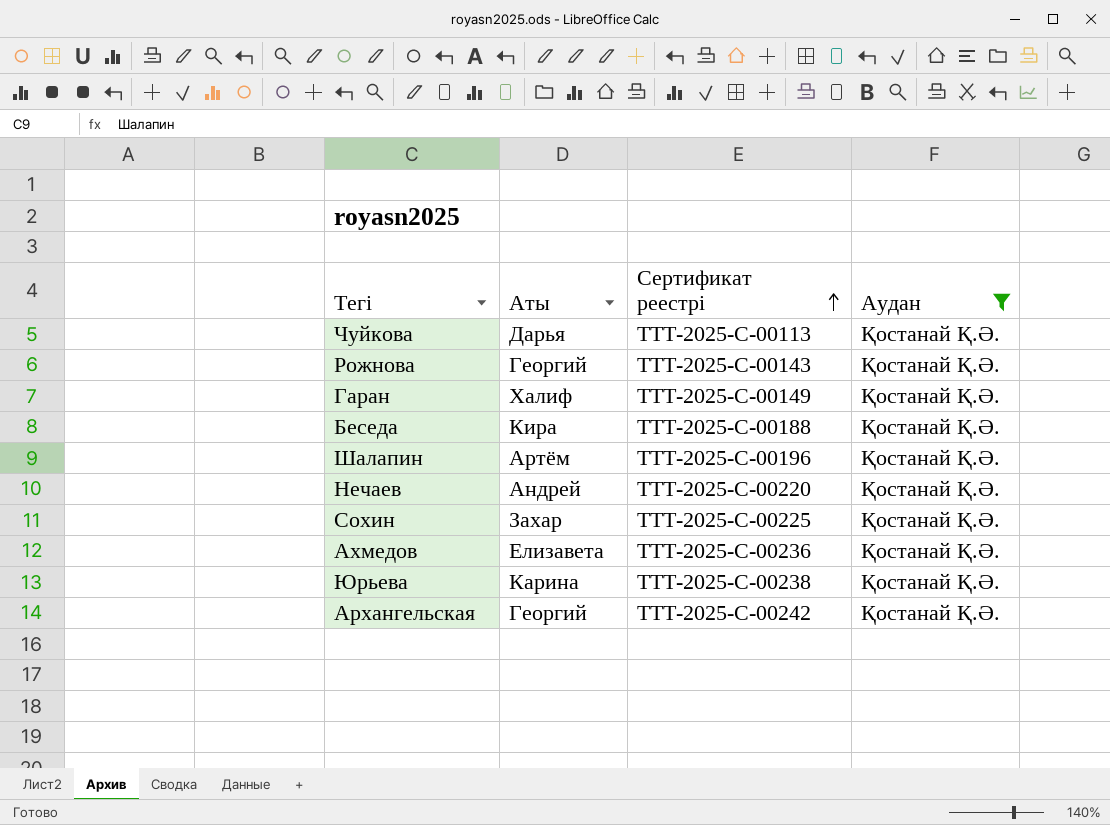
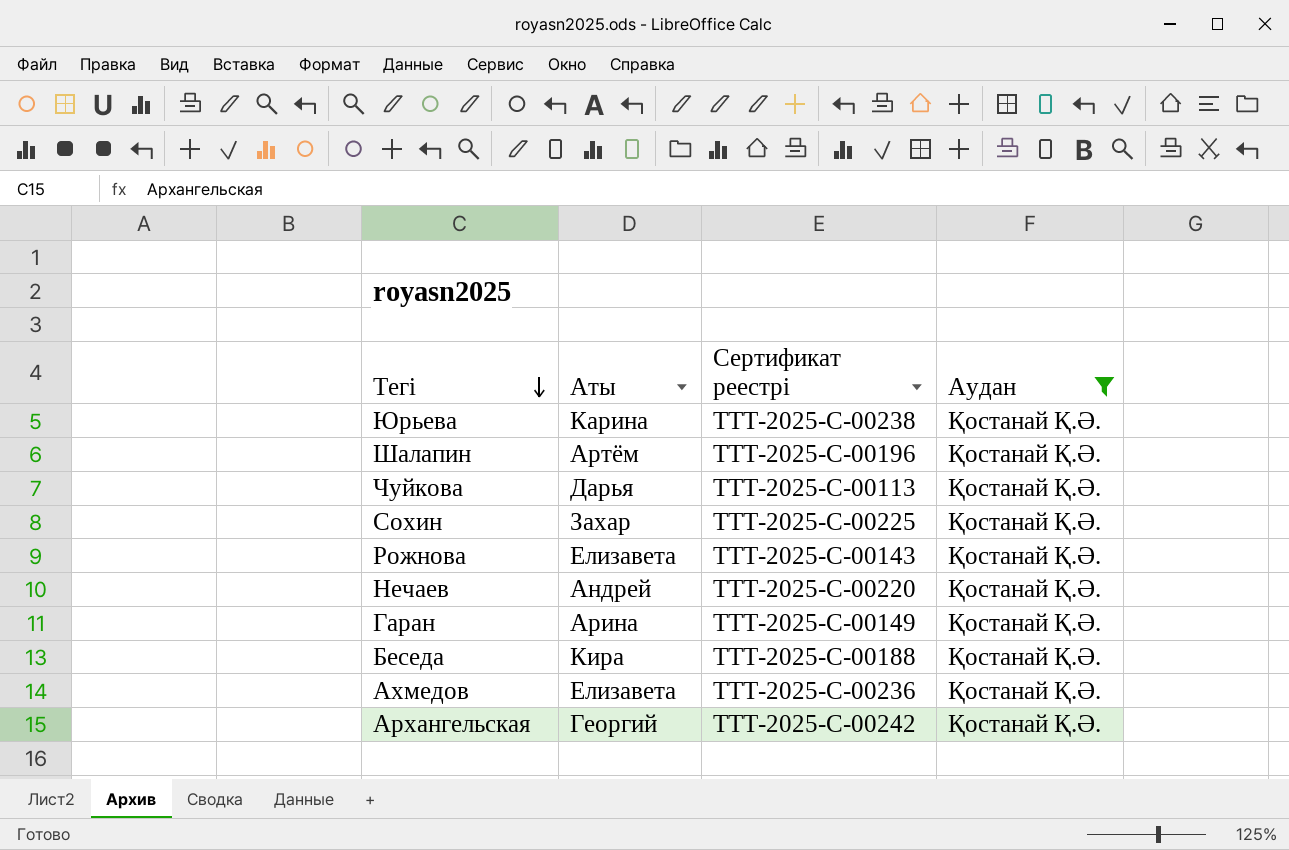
row order: Сертификат реестрі ascending -> Тегі descending
Рожнова | Аты: Георгий -> Елизавета
Гаран | Аты: Халиф -> Арина

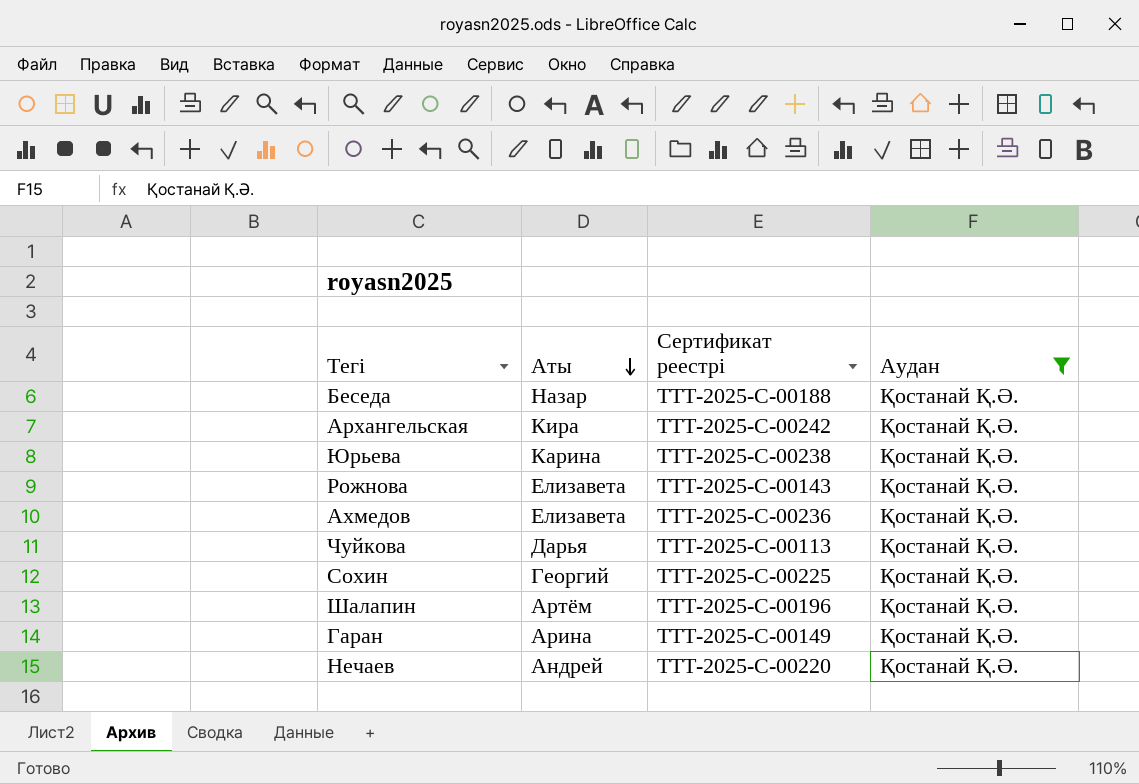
row order: Тегі descending -> Аты descending
Беседа | Аты: Кира -> Назар
Архангельская | Аты: Георгий -> Кира
Сохин | Аты: Захар -> Георгий

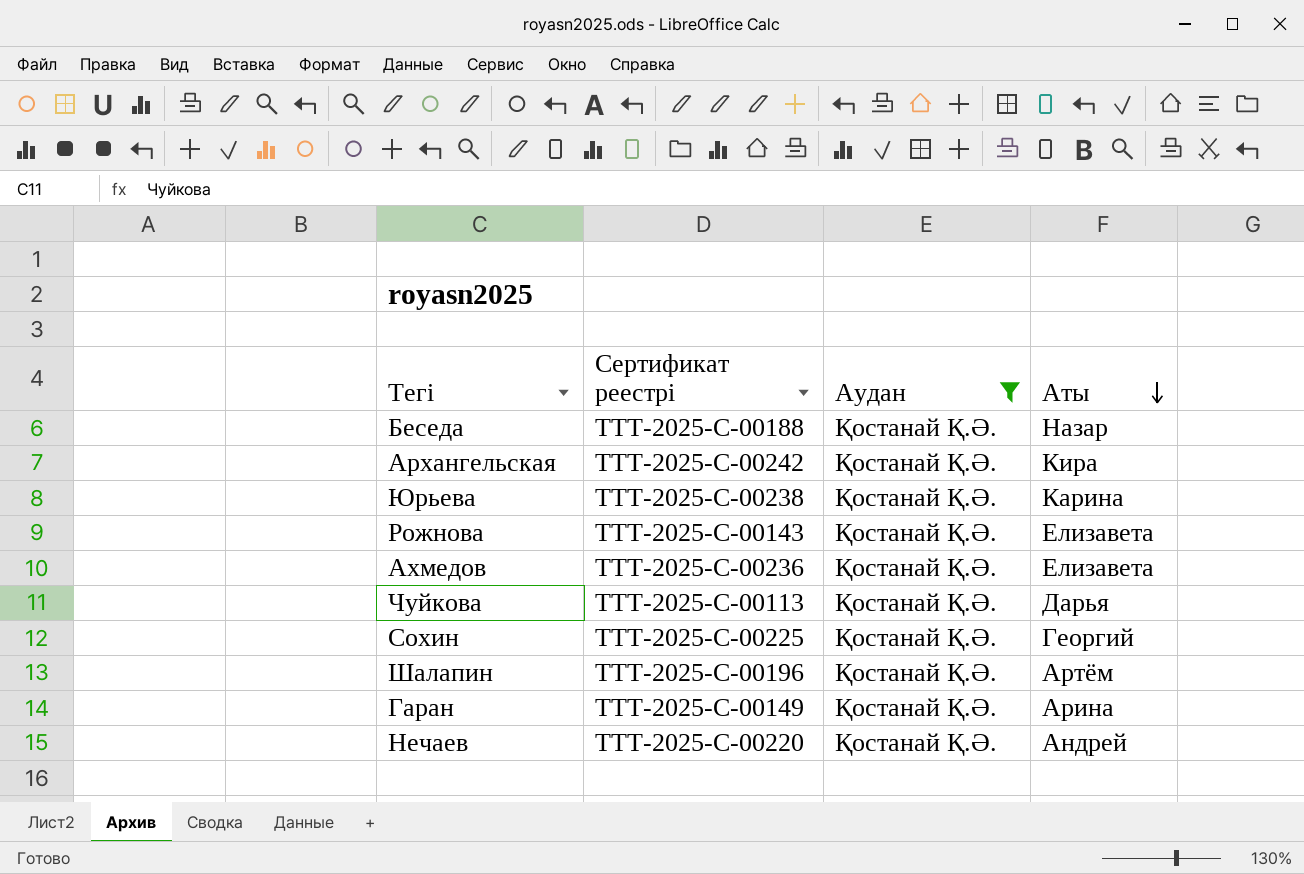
column Аты | position: 2 -> 4

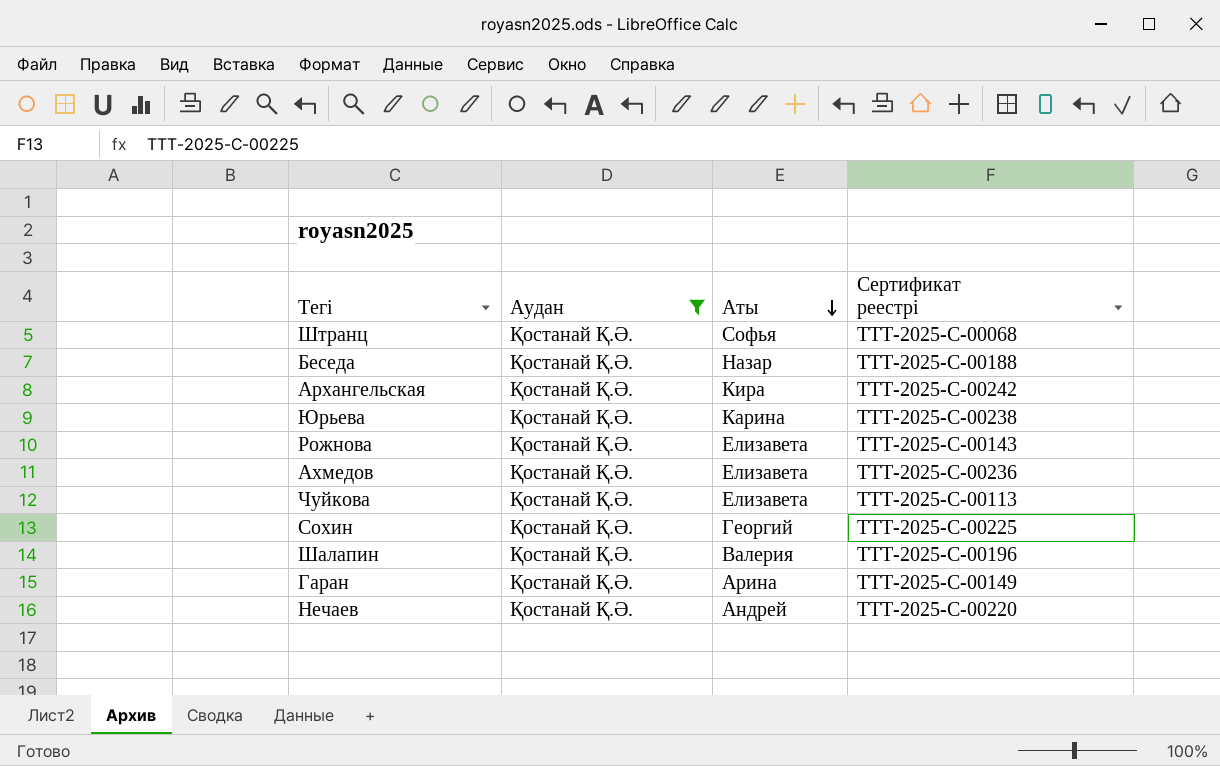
column Сертификат реестрі | position: 2 -> 4
row Штранц: none -> Қостанай Қ.Ә. | Софья | TTT-2025-C-00068
Чуйкова | Аты: Дарья -> Елизавета
Шалапин | Аты: Артём -> Валерия

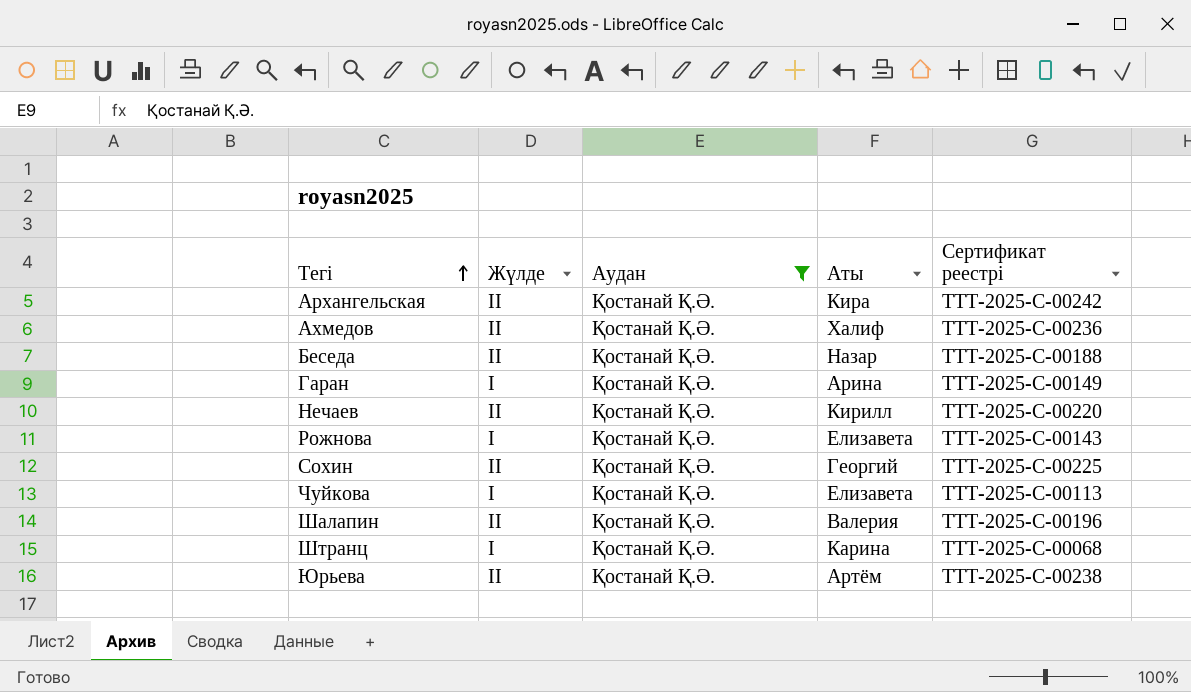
row order: Аты descending -> Тегі ascending
column Жүлде | position: none -> 2
Ахмедов | Аты: Елизавета -> Халиф
Нечаев | Аты: Андрей -> Кирилл
Штранц | Аты: Софья -> Карина
Юрьева | Аты: Карина -> Артём

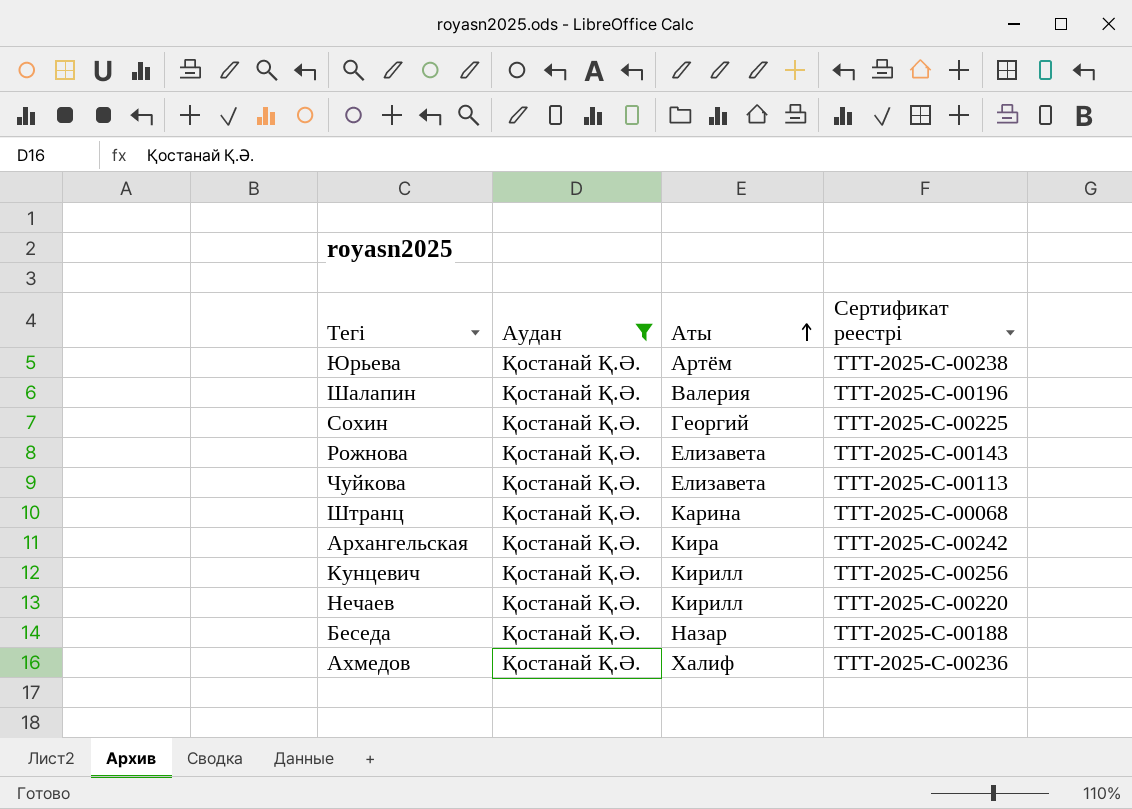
row order: Тегі ascending -> Аты ascending
column Жүлде | position: 2 -> none
row Гаран: I | Қостанай Қ.Ә. | Арина | TTT-2025-C-00149 -> none
row Кунцевич: none -> Қостанай Қ.Ә. | Кирилл | TTT-2025-C-00256

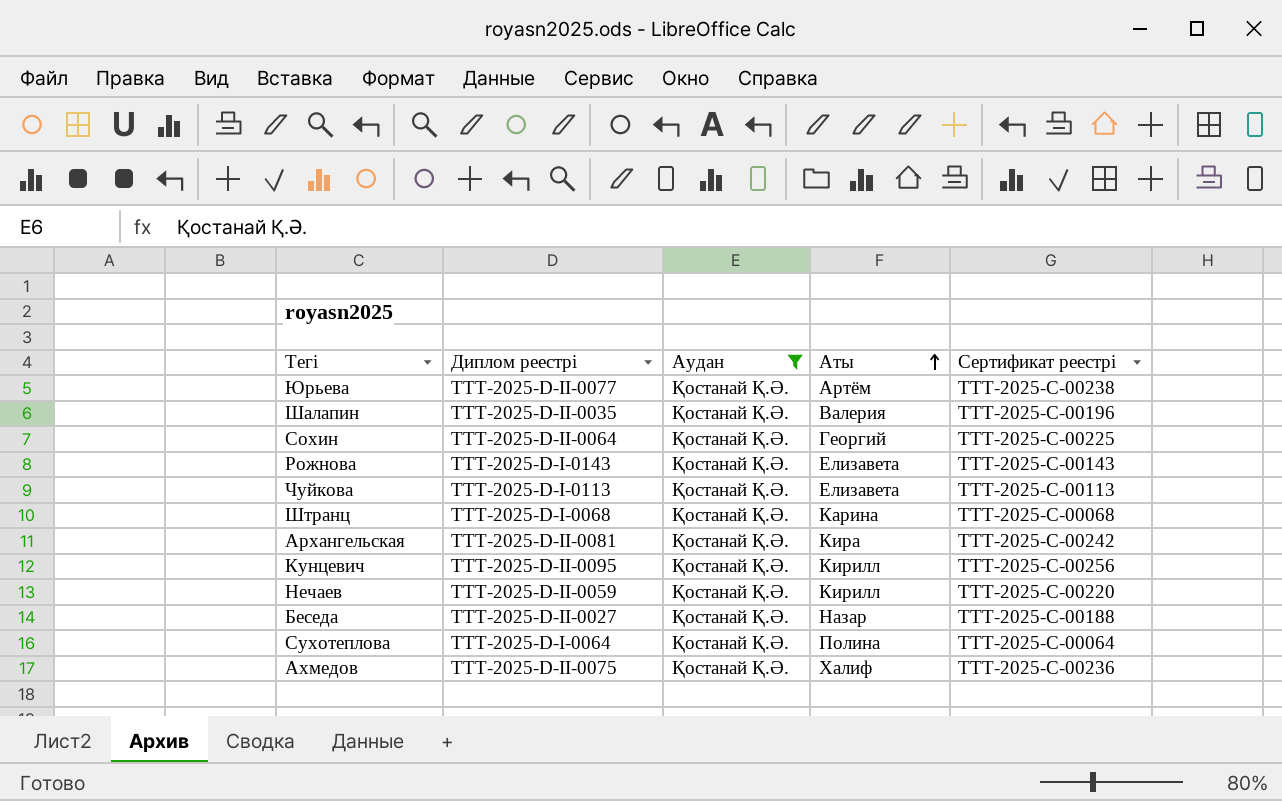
column Диплом реестрі | position: none -> 2
row Сухотеплова: none -> TTT-2025-D-І-0064 | Қостанай Қ.Ә. | Полина | TTT-2025-C-00064

